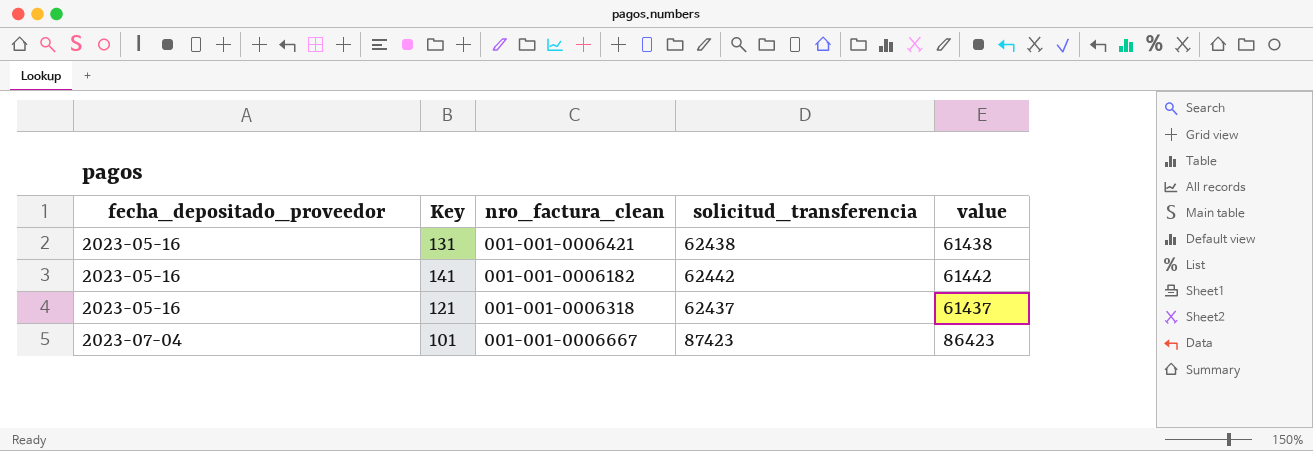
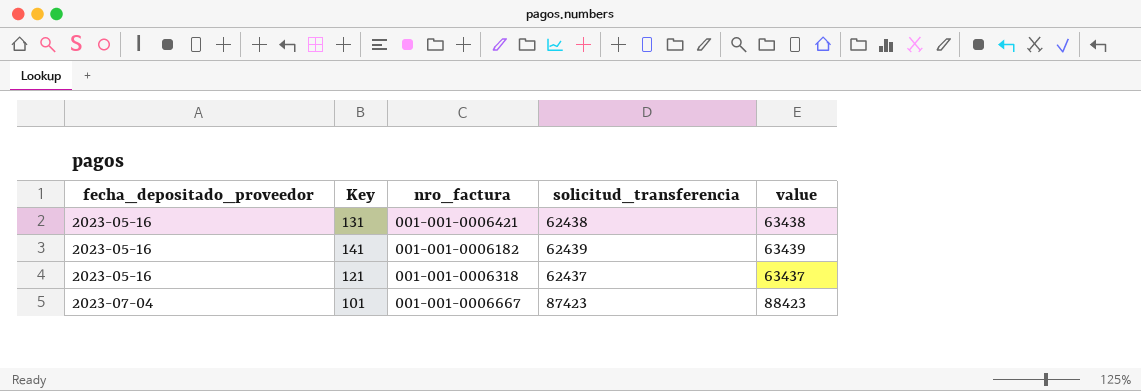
column name: nro_factura_clean -> nro_factura
column value | formula: [solicitud_transferencia] - 1000 -> [solicitud_transferencia] + 1000
141 | solicitud_transferencia: 62442 -> 62439

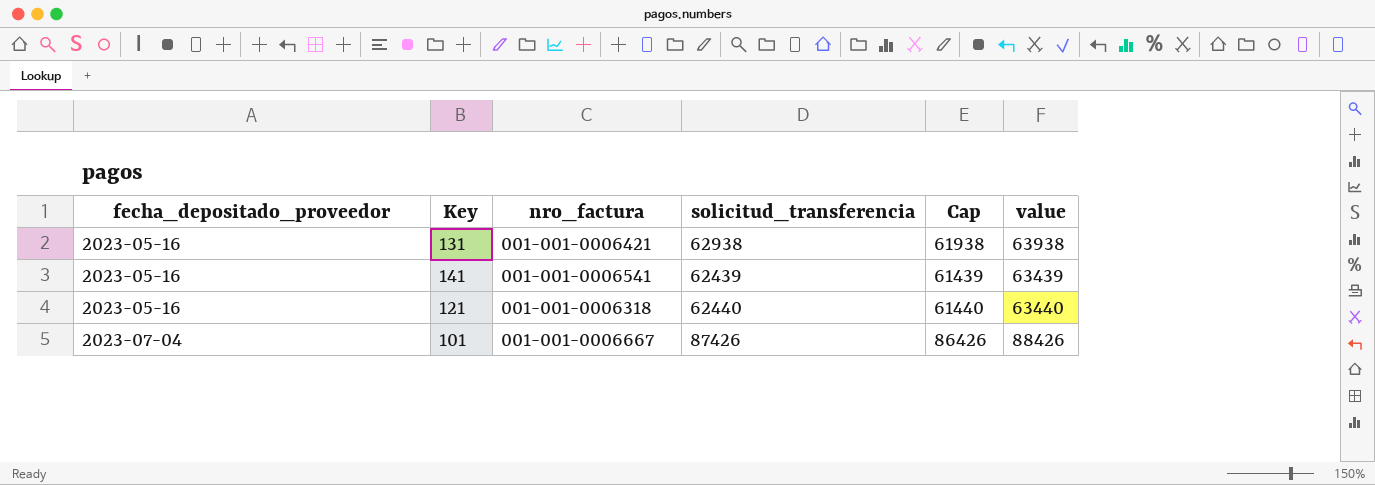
column Cap | formula: none -> [solicitud_transferencia] - 1000
131 | solicitud_transferencia: 62438 -> 62938
131 | value: 63438 -> 63938
141 | nro_factura: 001-001-0006182 -> 001-001-0006541
121 | solicitud_transferencia: 62437 -> 62440
121 | value: 63437 -> 63440
101 | solicitud_transferencia: 87423 -> 87426
101 | value: 88423 -> 88426

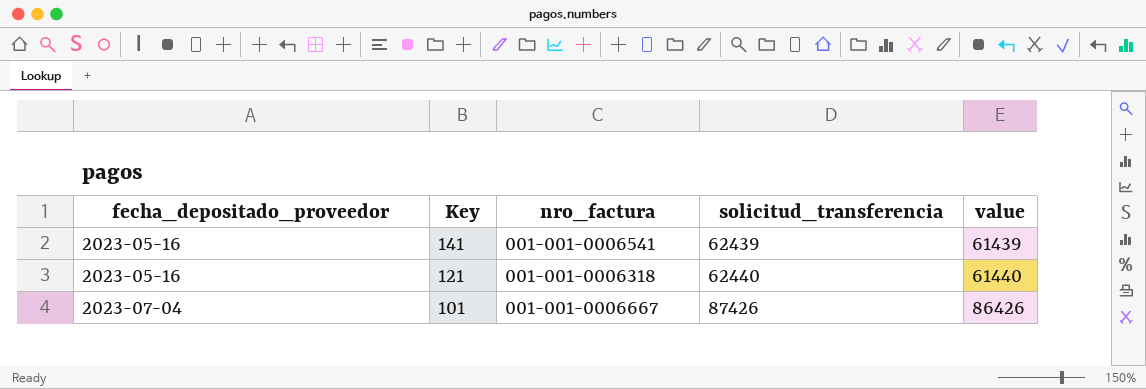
column Cap | formula: [solicitud_transferencia] - 1000 -> none
column value | formula: [solicitud_transferencia] + 1000 -> [solicitud_transferencia] - 1000
row 131: 2023-05-16 | 001-001-0006421 | 62938 | 61938 | 63938 -> none

